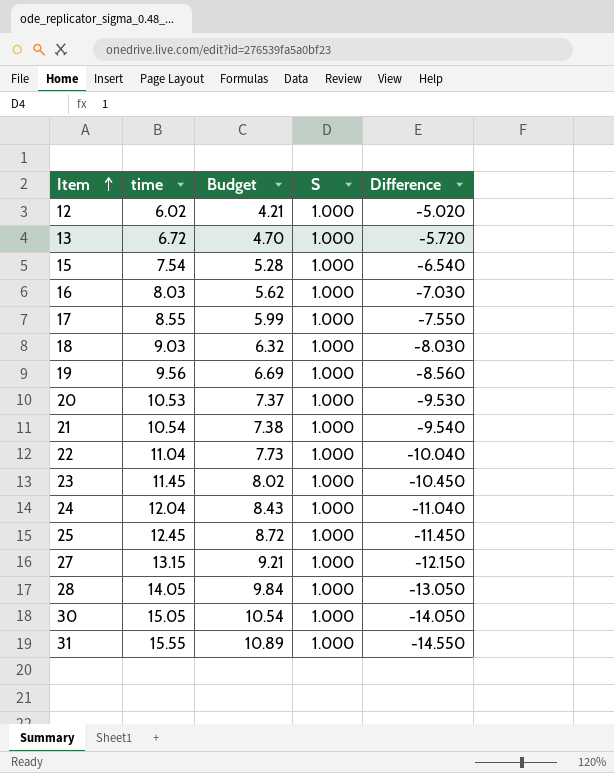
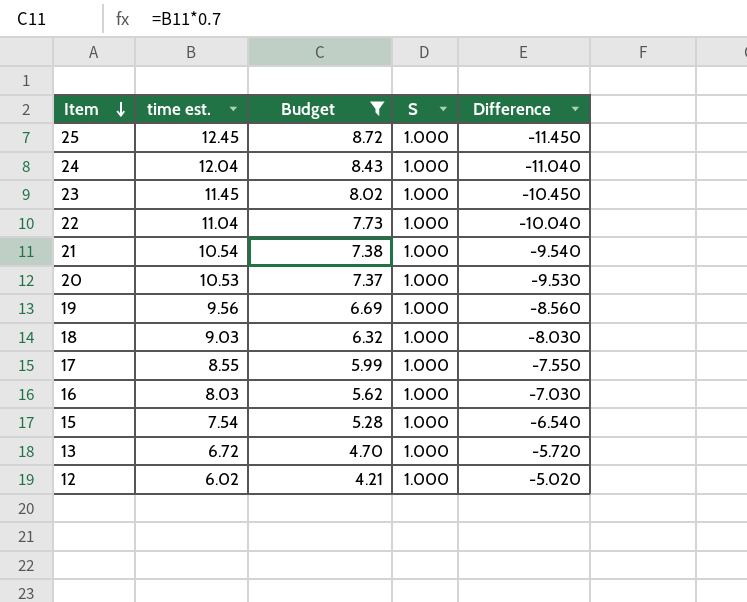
filter: none -> Budget <= 8.72
row order: Item ascending -> Item descending
column name: time -> time est.

